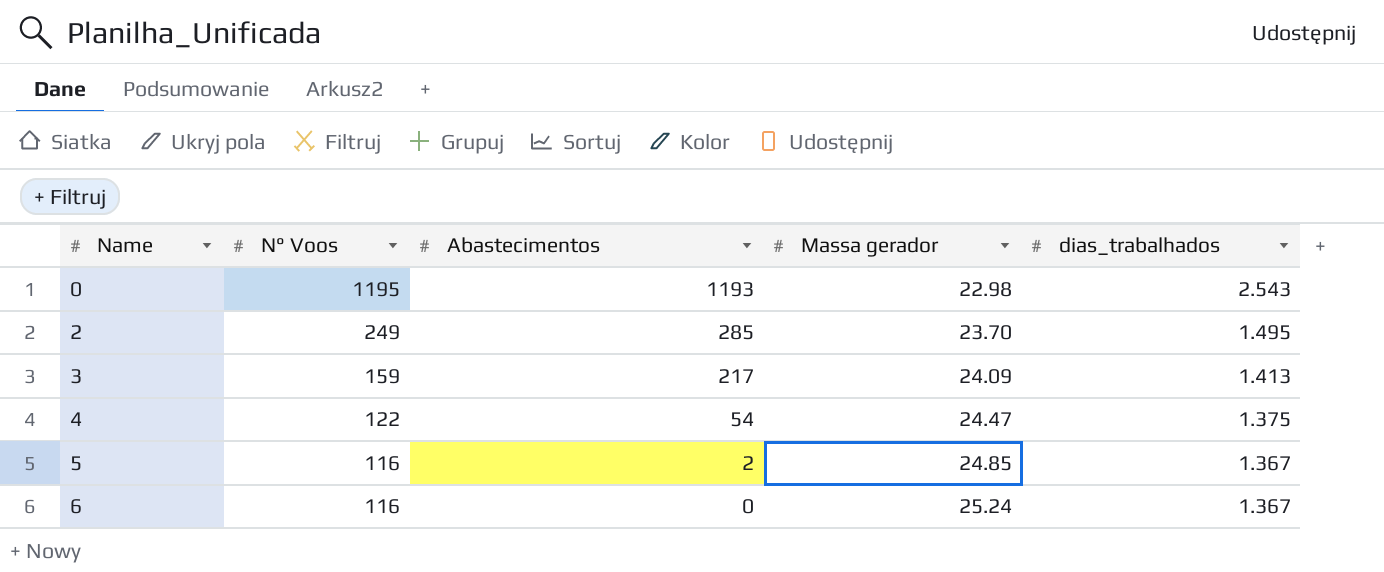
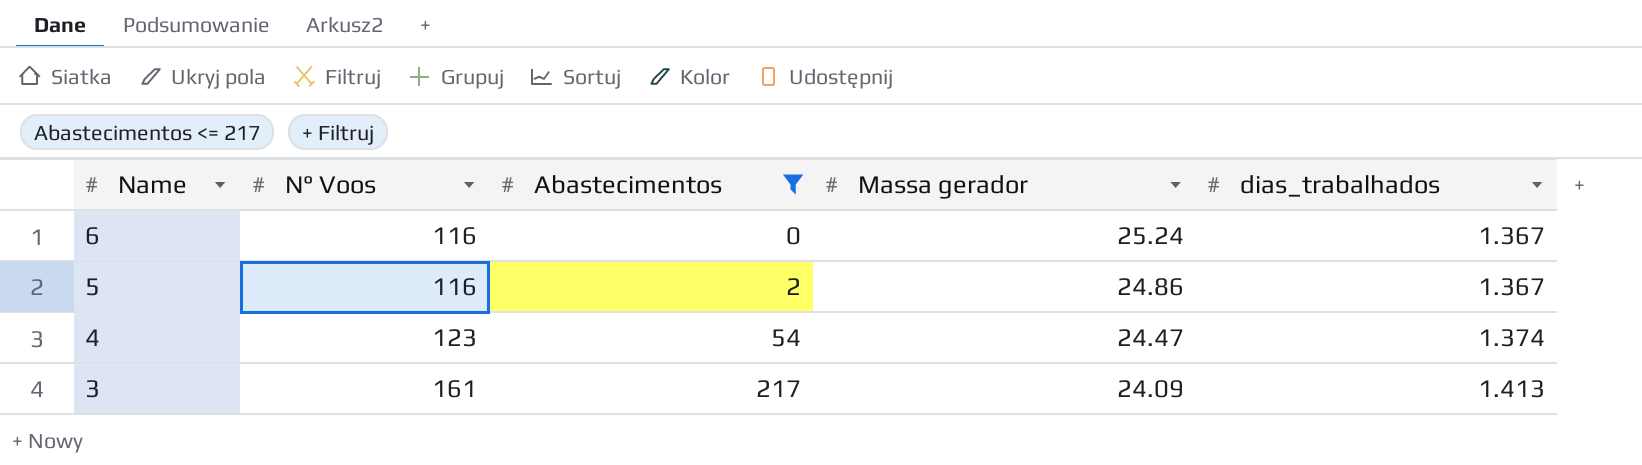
filter: none -> Abastecimentos <= 217
row order: Name ascending -> Name descending
5 | Massa gerador: 24.85 -> 24.86
4 | N° Voos: 122 -> 123
4 | dias_trabalhados: 1.375 -> 1.374
3 | N° Voos: 159 -> 161

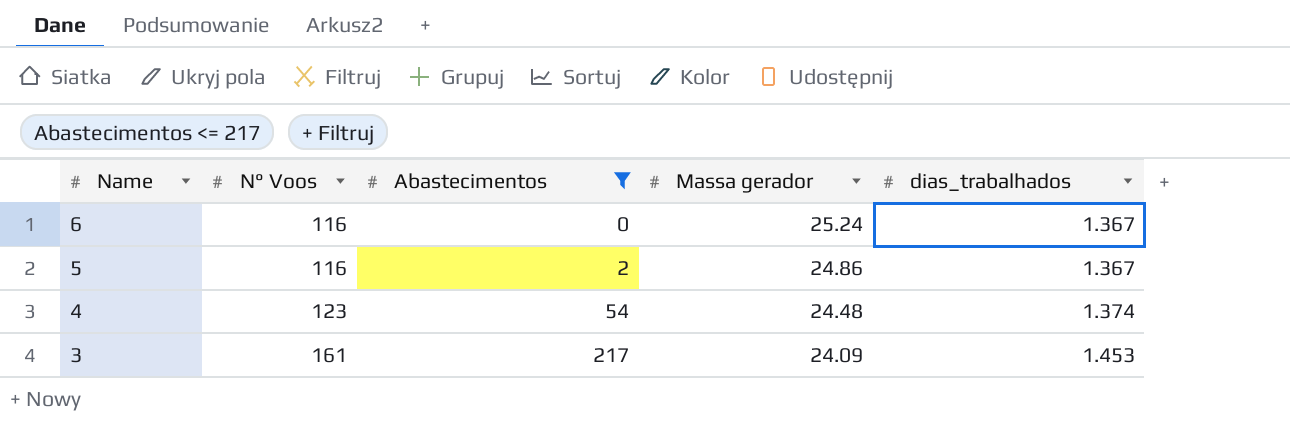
4 | Massa gerador: 24.47 -> 24.48
3 | dias_trabalhados: 1.413 -> 1.453

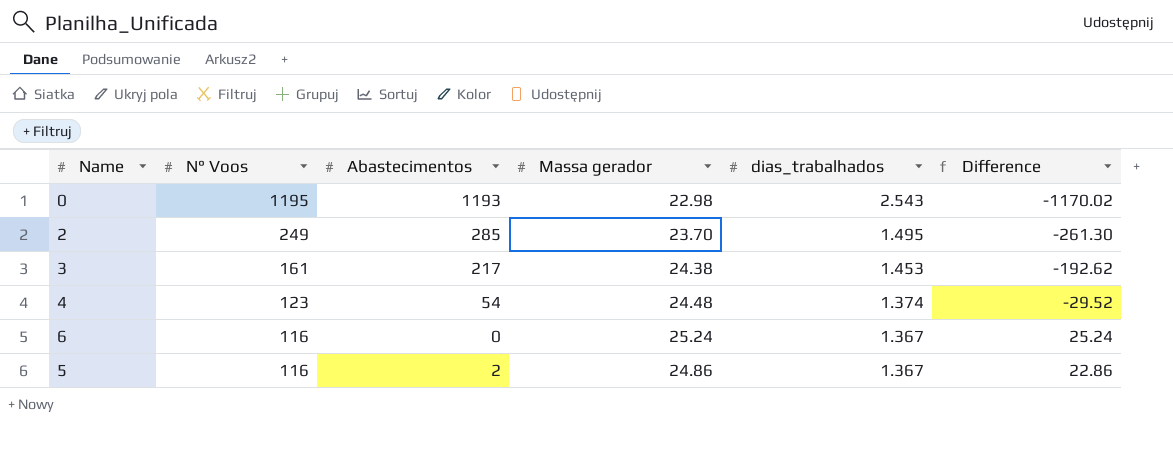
filter: Abastecimentos <= 217 -> none
row order: Name descending -> N° Voos descending
column Difference | formula: none -> [Massa gerador] - [Abastecimentos]
3 | Massa gerador: 24.09 -> 24.38

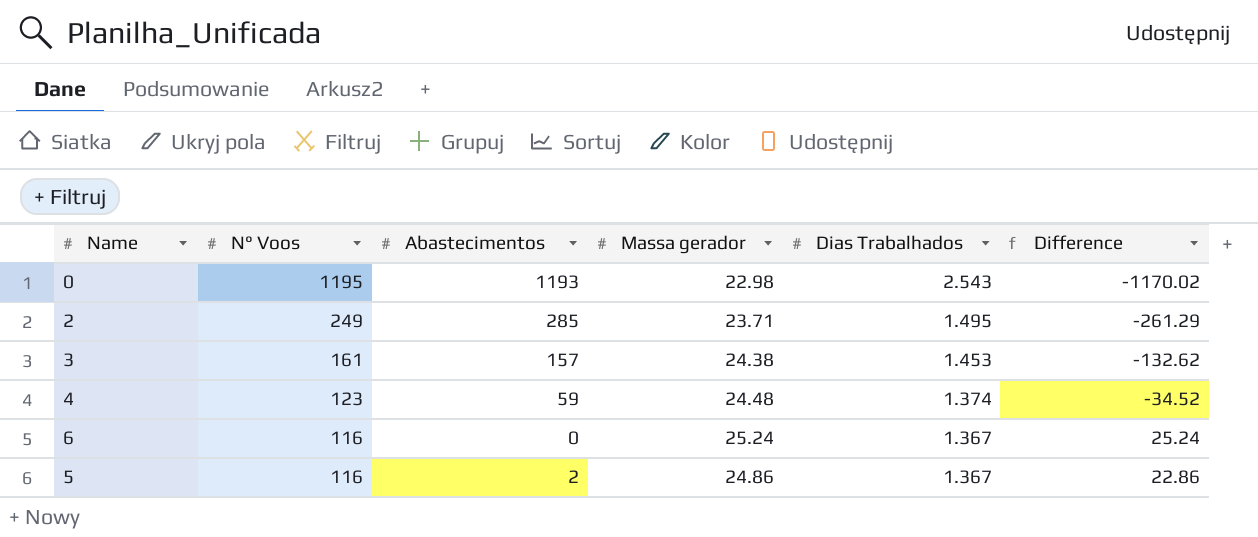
column name: dias_trabalhados -> Dias Trabalhados
2 | Massa gerador: 23.70 -> 23.71
2 | Difference: -261.30 -> -261.29
3 | Abastecimentos: 217 -> 157
3 | Difference: -192.62 -> -132.62
4 | Abastecimentos: 54 -> 59
4 | Difference: -29.52 -> -34.52

